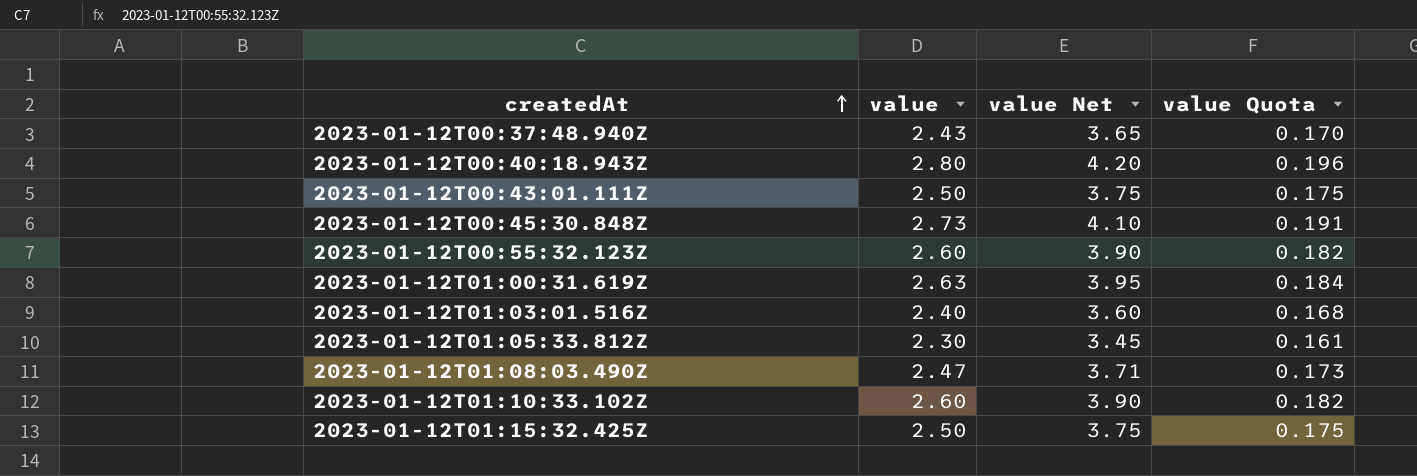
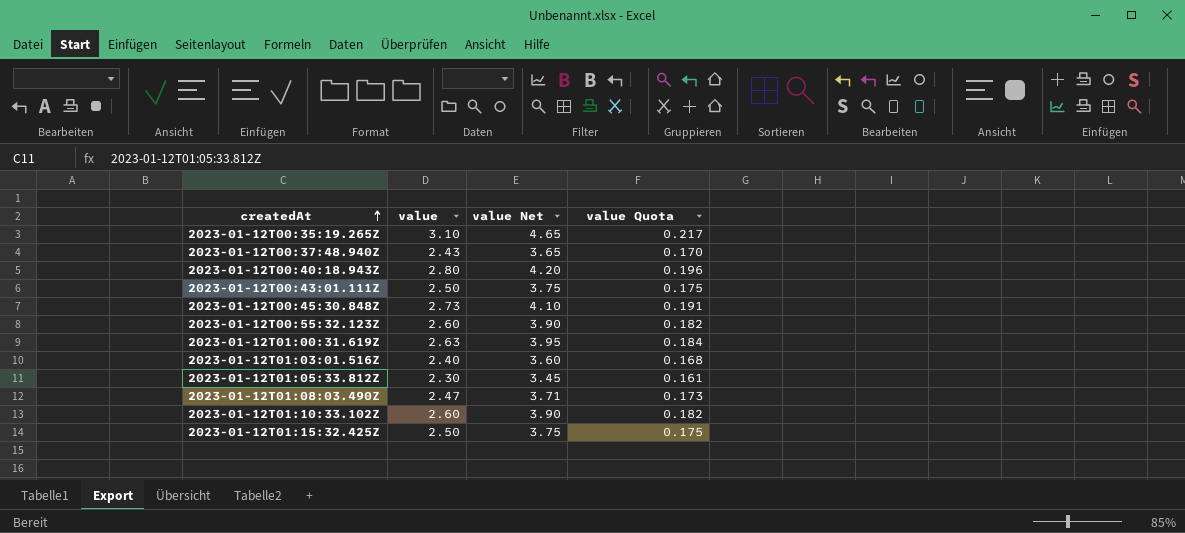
row 2023-01-12T00:35:19.265Z: none -> 3.10 | 4.65 | 0.217

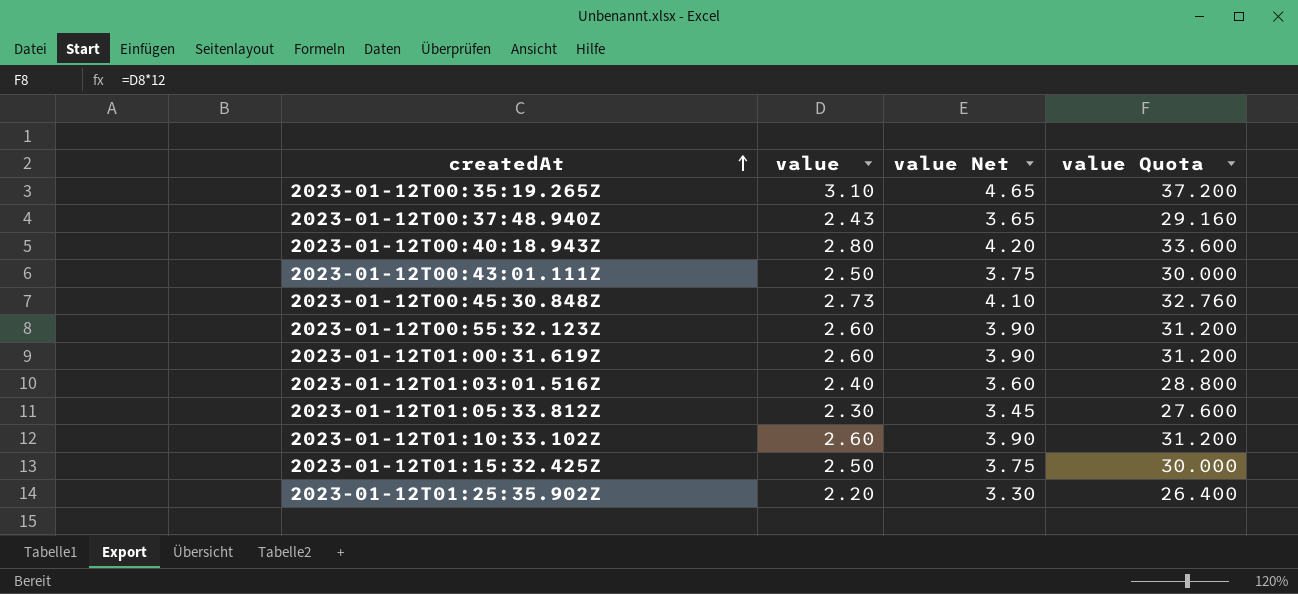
column value Quota | formula: [value] * 0.07 -> [value] * 12
row 2023-01-12T01:08:03.490Z: 2.47 | 3.71 | 0.173 -> none
2023-01-12T01:00:31.619Z | value: 2.63 -> 2.60
2023-01-12T01:00:31.619Z | value Net: 3.95 -> 3.90
row 2023-01-12T01:25:35.902Z: none -> 2.20 | 3.30 | 26.400

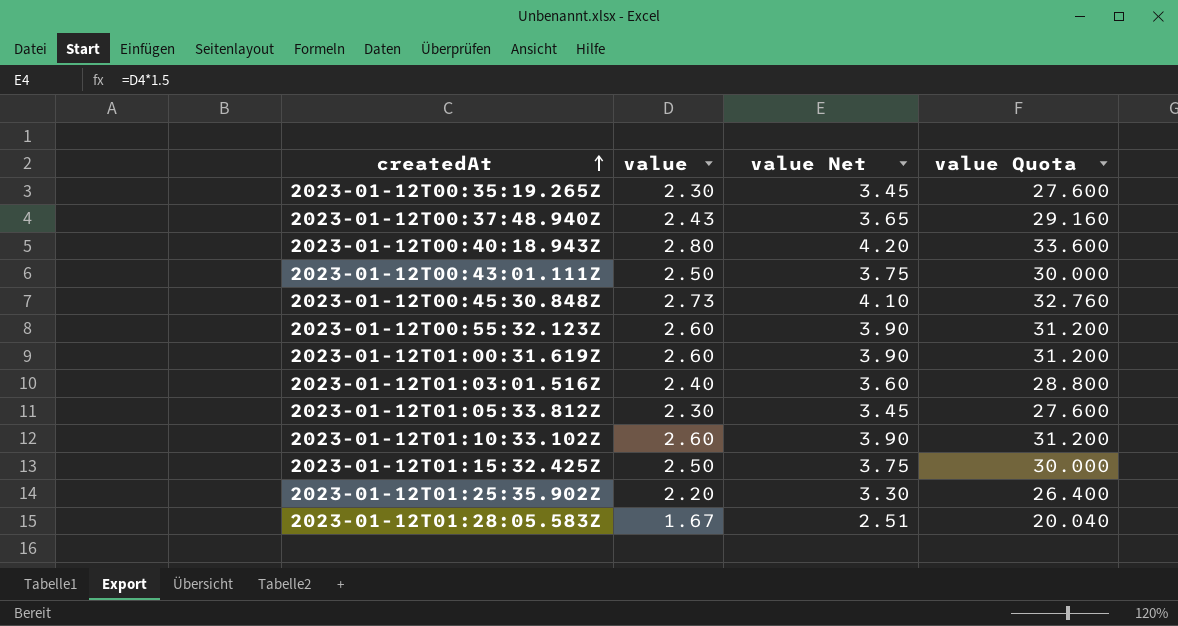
2023-01-12T00:35:19.265Z | value: 3.10 -> 2.30
2023-01-12T00:35:19.265Z | value Net: 4.65 -> 3.45
2023-01-12T00:35:19.265Z | value Quota: 37.200 -> 27.600
row 2023-01-12T01:28:05.583Z: none -> 1.67 | 2.51 | 20.040

